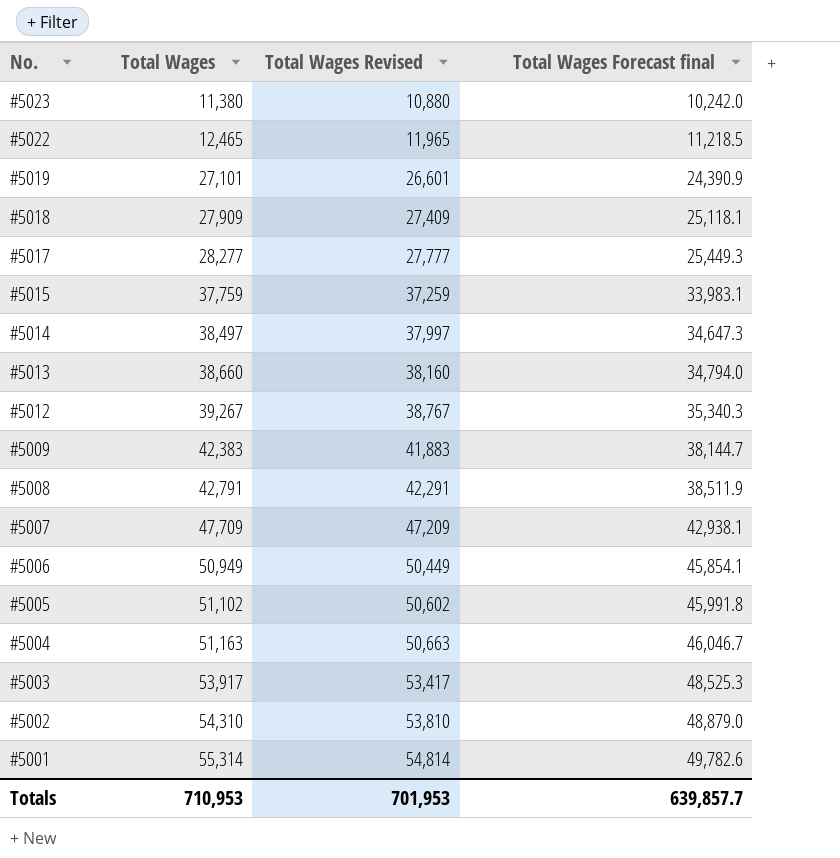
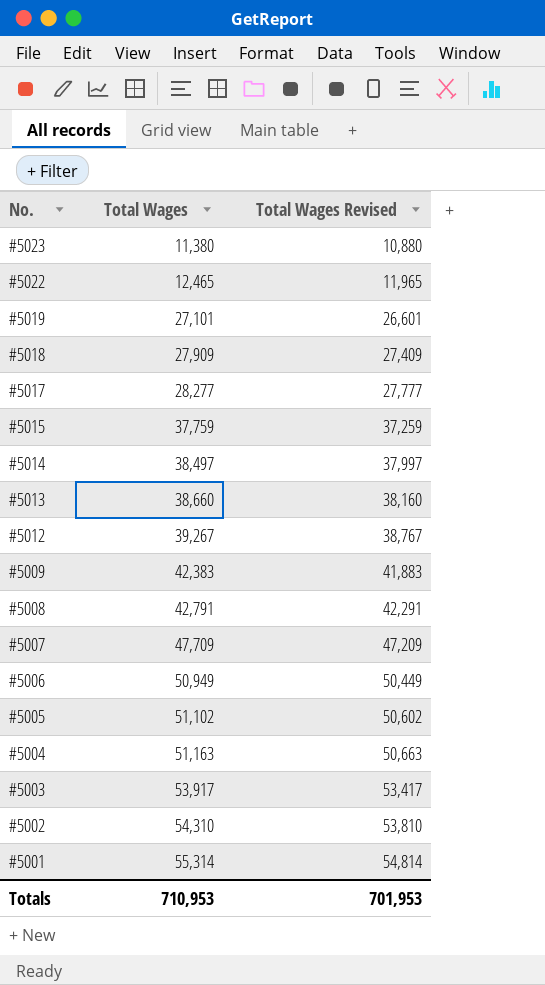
column Total Wages Forecast final | formula: [Total Wages] * 0.9 -> none

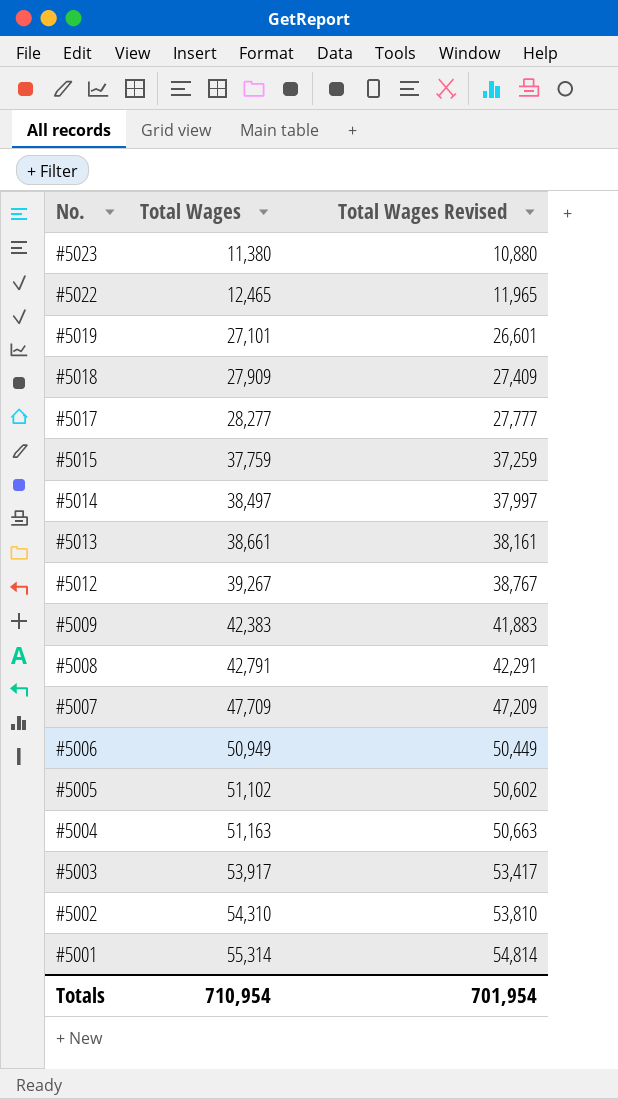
#5013 | Total Wages: 38,660 -> 38,661
#5013 | Total Wages Revised: 38,160 -> 38,161
Totals | Total Wages: 710,953 -> 710,954
Totals | Total Wages Revised: 701,953 -> 701,954

